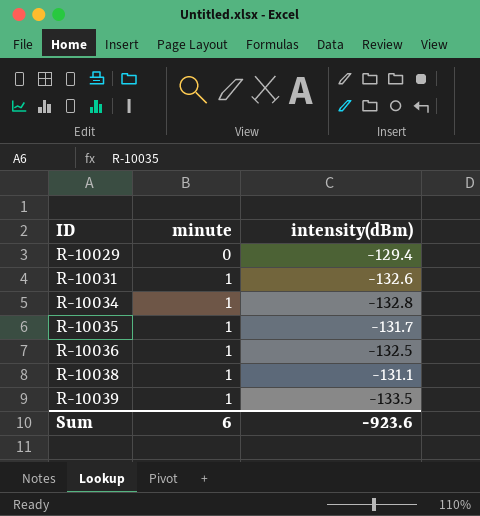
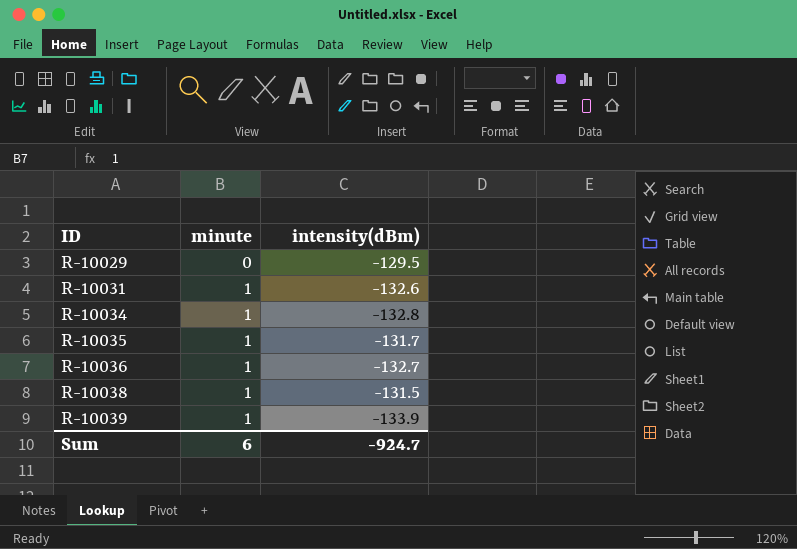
R-10029 | intensity(dBm): -129.4 -> -129.5
R-10036 | intensity(dBm): -132.5 -> -132.7
R-10038 | intensity(dBm): -131.1 -> -131.5
R-10039 | intensity(dBm): -133.5 -> -133.9
Sum | intensity(dBm): -923.6 -> -924.7

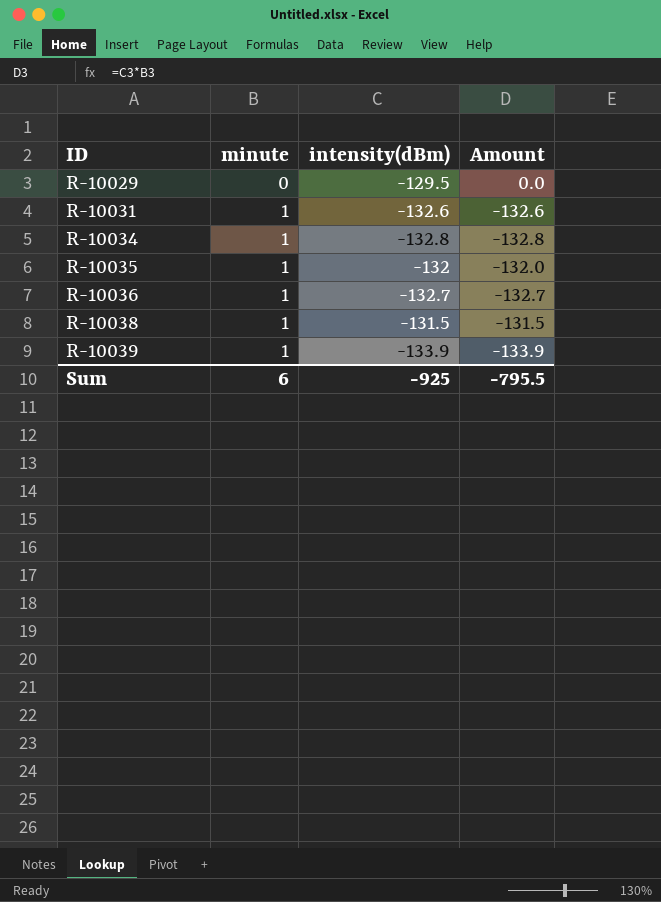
column Amount | formula: none -> [minute] * [intensity(dBm)]
R-10035 | intensity(dBm): -131.7 -> -132
Sum | intensity(dBm): -924.7 -> -925

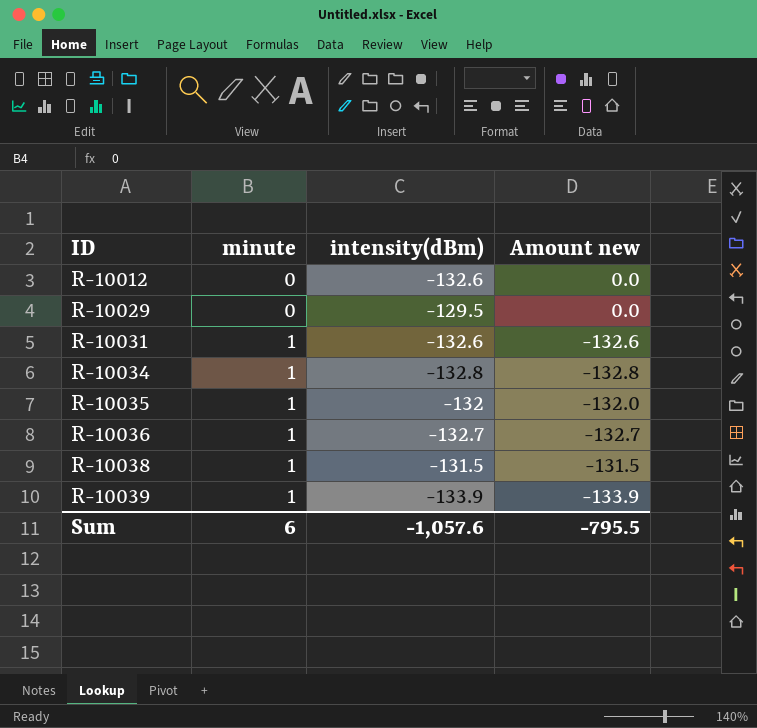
column name: Amount -> Amount new
row R-10012: none -> 0 | -132.6 | 0.0
Sum | intensity(dBm): -925 -> -1,057.6

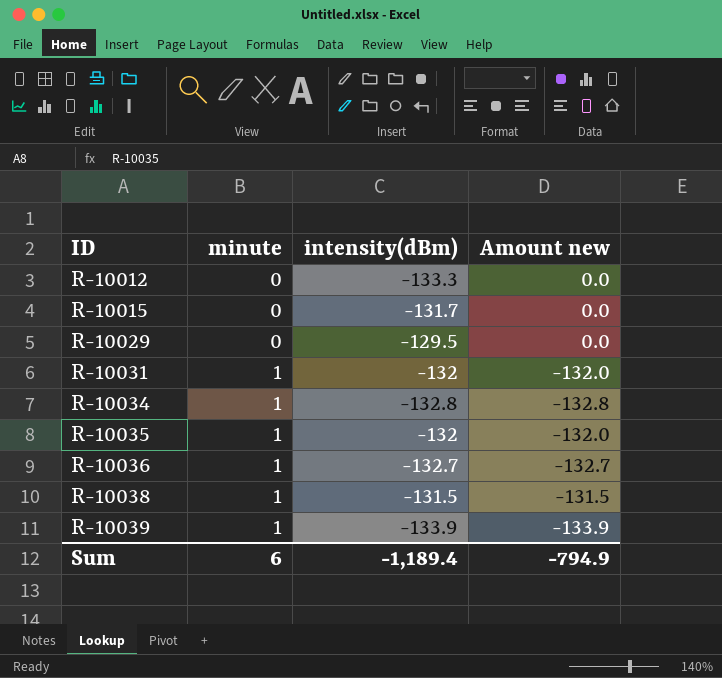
R-10012 | intensity(dBm): -132.6 -> -133.3
row R-10015: none -> 0 | -131.7 | 0.0
R-10031 | intensity(dBm): -132.6 -> -132
R-10031 | Amount new: -132.6 -> -132.0
Sum | intensity(dBm): -1,057.6 -> -1,189.4
Sum | Amount new: -795.5 -> -794.9

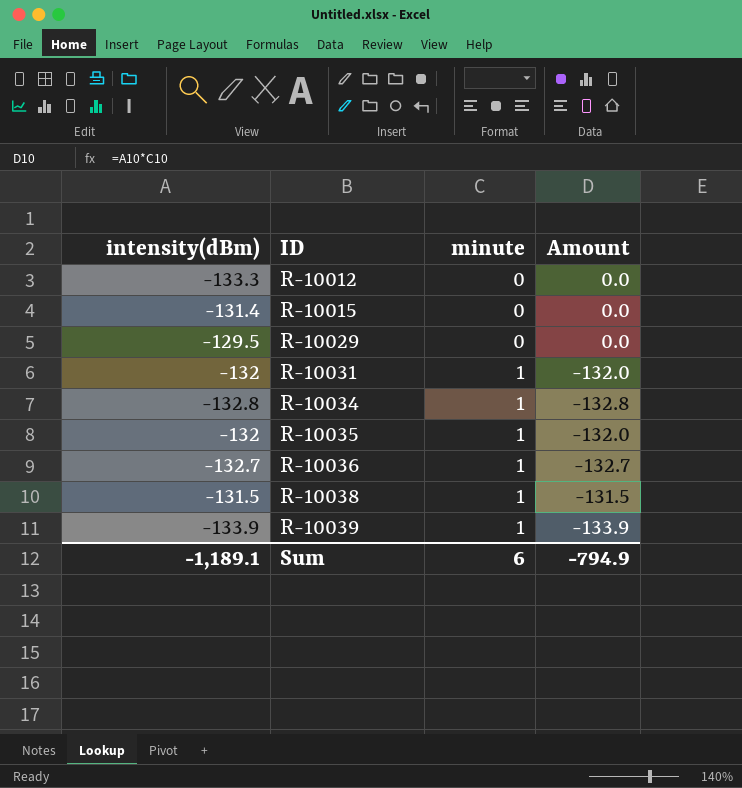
column intensity(dBm) | position: 3 -> 1
column name: Amount new -> Amount
R-10015 | intensity(dBm): -131.7 -> -131.4
Sum | intensity(dBm): -1,189.4 -> -1,189.1

